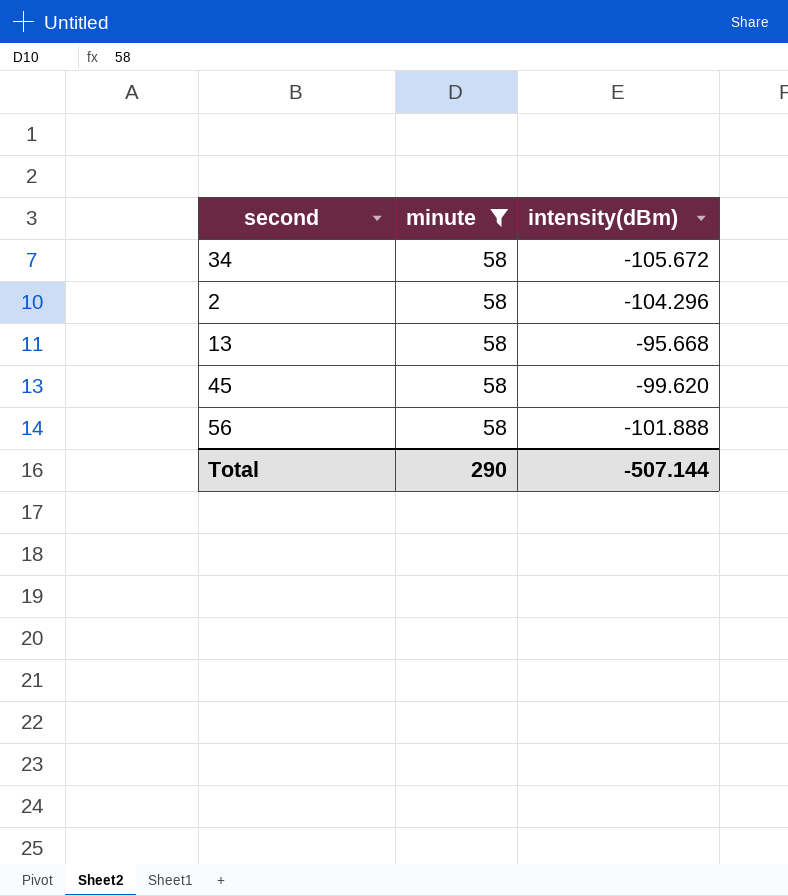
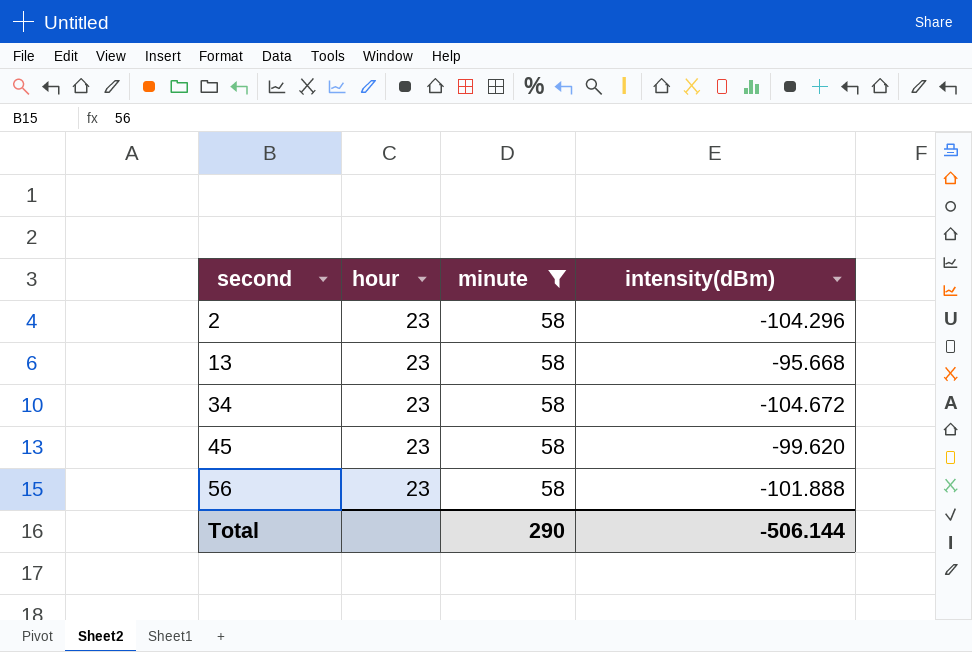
row order: none -> second ascending
column hour | position: none -> 2
34 | intensity(dBm): -105.672 -> -104.672
Total | intensity(dBm): -507.144 -> -506.144

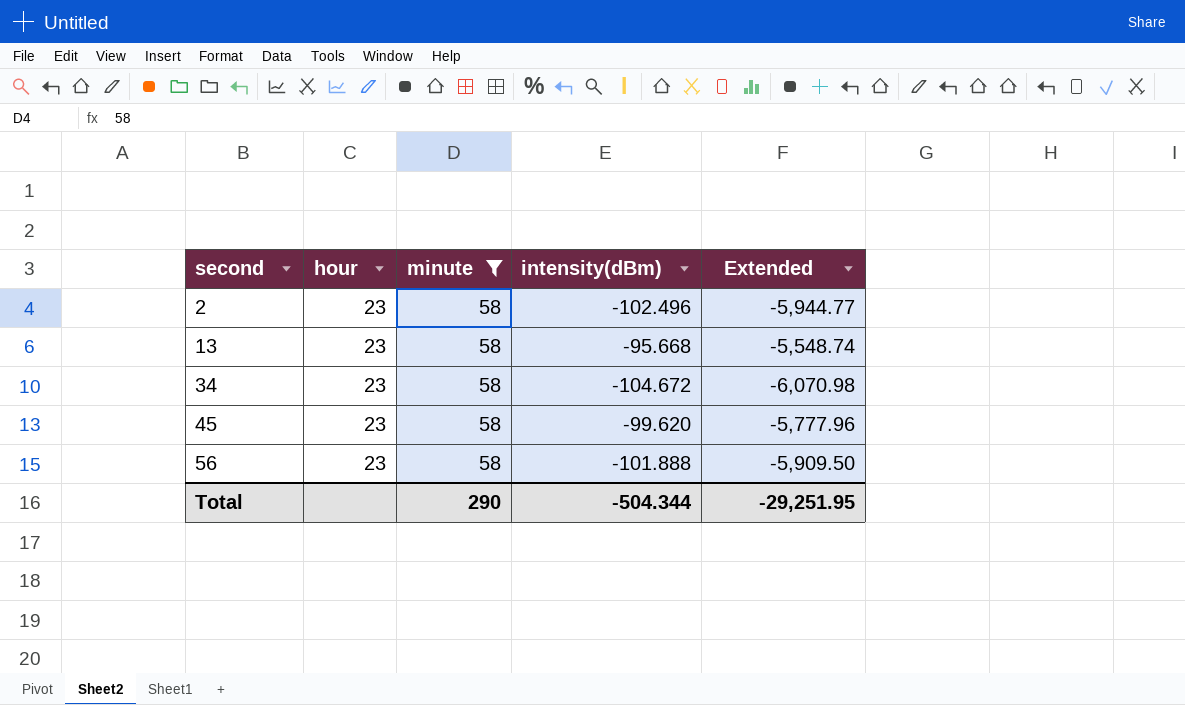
column Extended | formula: none -> [minute] * [intensity(dBm)]
2 | intensity(dBm): -104.296 -> -102.496
Total | intensity(dBm): -506.144 -> -504.344

